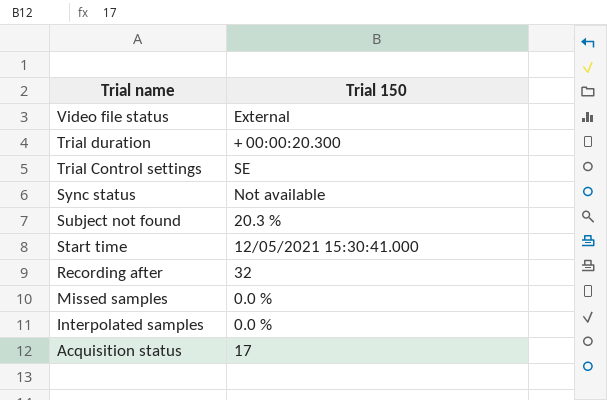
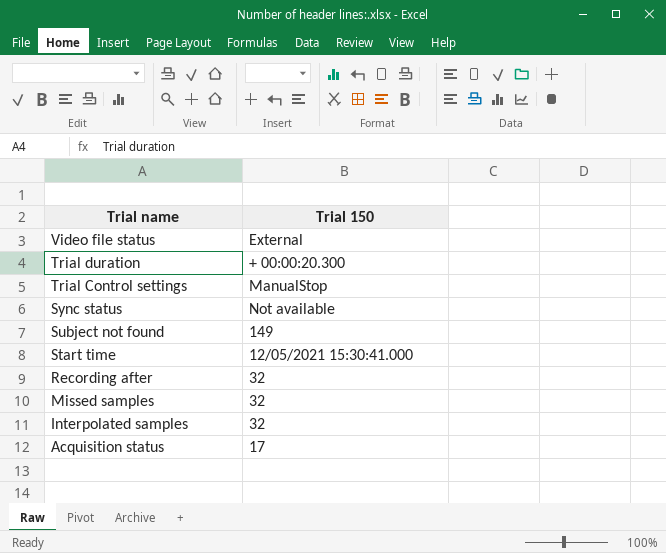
Trial Control settings | Trial 150: SE -> ManualStop
Subject not found | Trial 150: 20.3 % -> 149
Missed samples | Trial 150: 0.0 % -> 32
Interpolated samples | Trial 150: 0.0 % -> 32

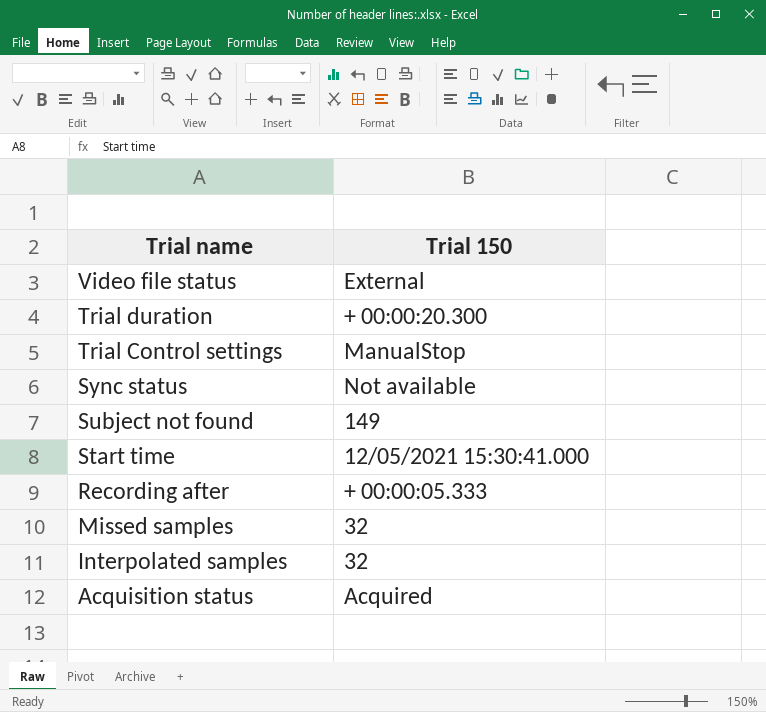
Recording after | Trial 150: 32 -> + 00:00:05.333
Acquisition status | Trial 150: 17 -> Acquired

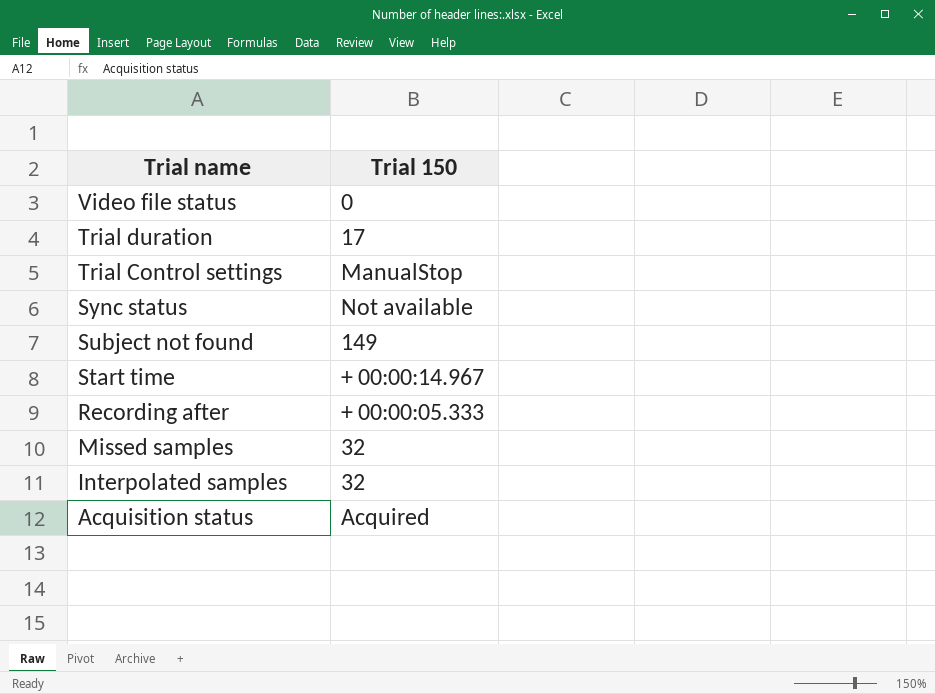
Video file status | Trial 150: External -> 0
Trial duration | Trial 150: + 00:00:20.300 -> 17
Start time | Trial 150: 12/05/2021 15:30:41.000 -> + 00:00:14.967

